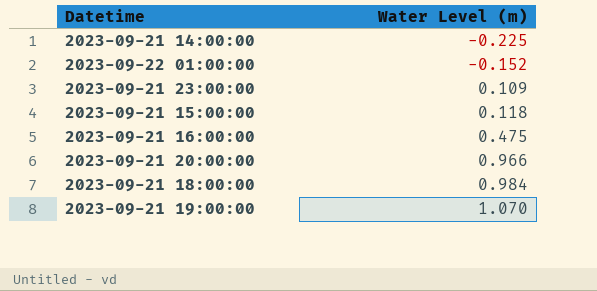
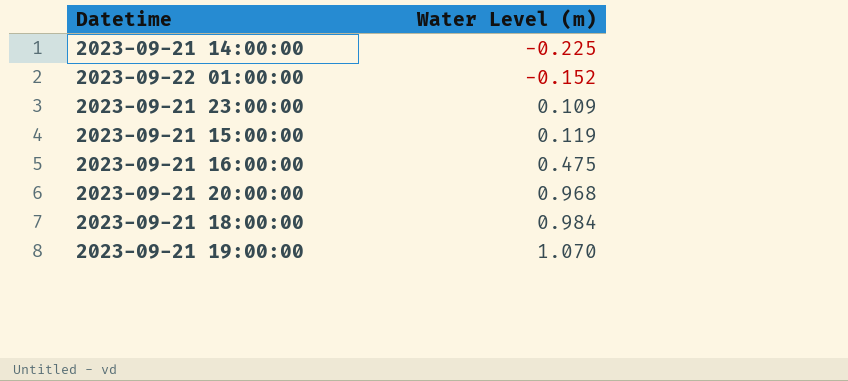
2023-09-21 15:00:00 | Water Level (m): 0.118 -> 0.119
2023-09-21 20:00:00 | Water Level (m): 0.966 -> 0.968

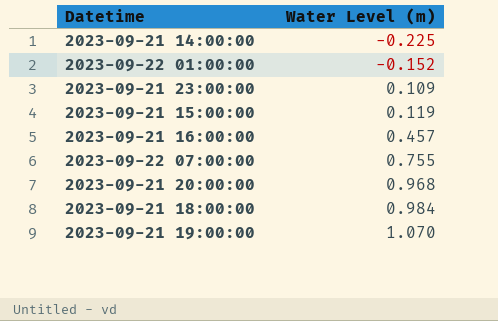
2023-09-21 16:00:00 | Water Level (m): 0.475 -> 0.457
row 2023-09-22 07:00:00: none -> 0.755

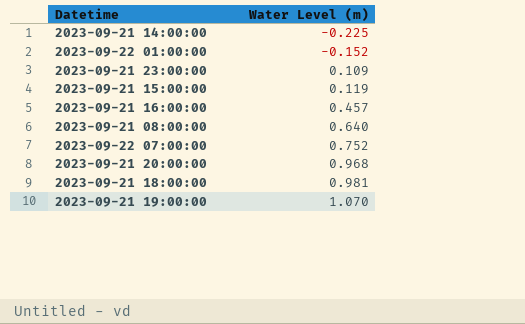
row 2023-09-21 08:00:00: none -> 0.640
2023-09-22 07:00:00 | Water Level (m): 0.755 -> 0.752
2023-09-21 18:00:00 | Water Level (m): 0.984 -> 0.981

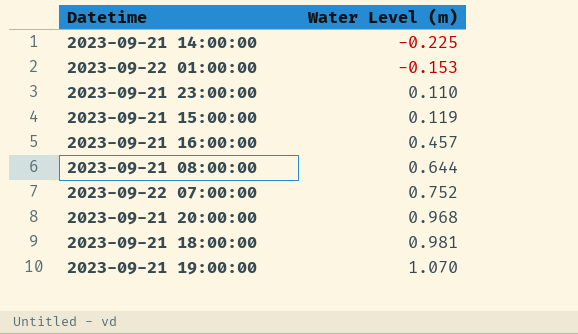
2023-09-22 01:00:00 | Water Level (m): -0.152 -> -0.153
2023-09-21 23:00:00 | Water Level (m): 0.109 -> 0.110
2023-09-21 08:00:00 | Water Level (m): 0.640 -> 0.644

